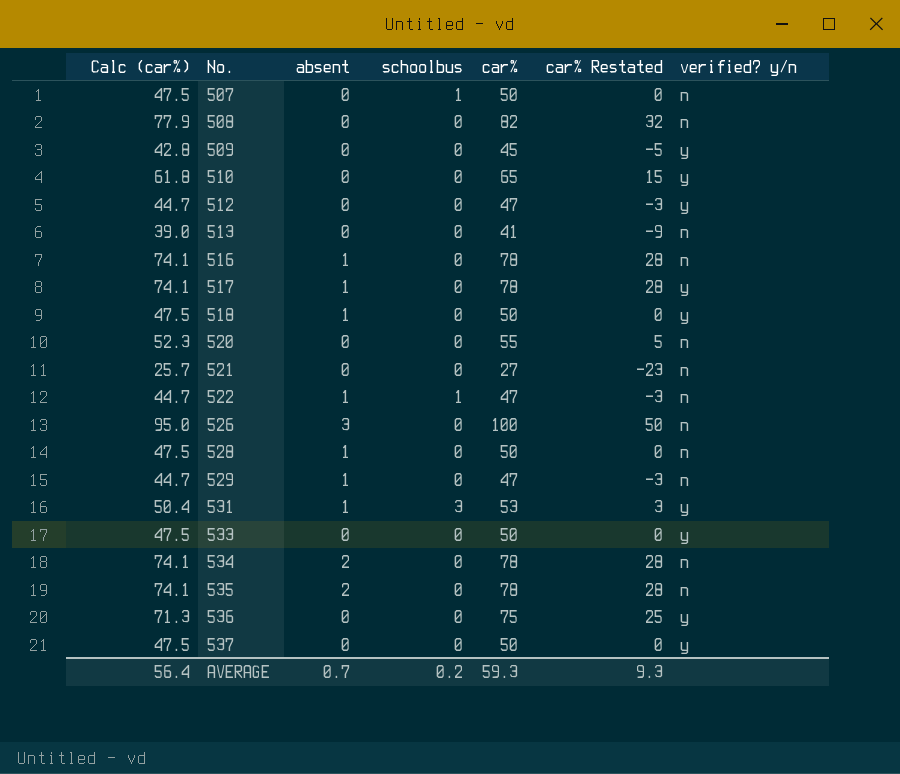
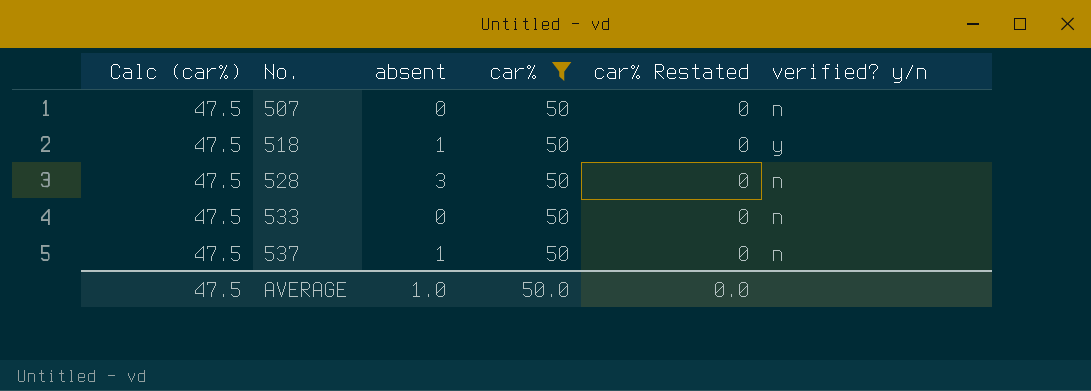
filter: none -> car% = 50
column schoolbus | position: 4 -> none
528 | absent: 1 -> 3
533 | verified? y/n: y -> n
537 | absent: 0 -> 1
537 | verified? y/n: y -> n
AVERAGE | Calc (car%): 56.4 -> 47.5
AVERAGE | absent: 0.7 -> 1.0
AVERAGE | car%: 59.3 -> 50.0
AVERAGE | car% Restated: 9.3 -> 0.0

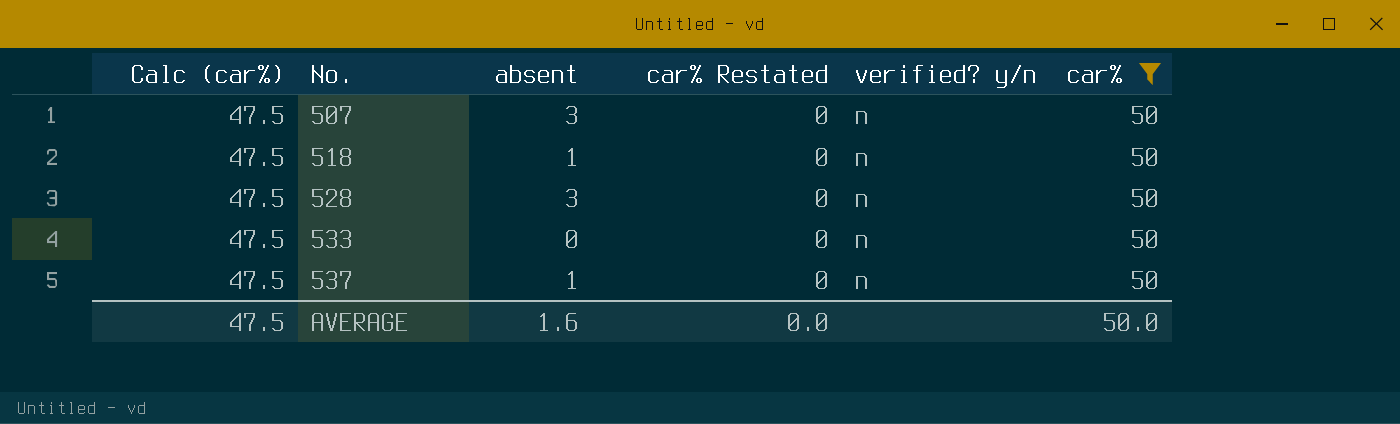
column car% | position: 4 -> 6
507 | absent: 0 -> 3
518 | verified? y/n: y -> n
AVERAGE | absent: 1.0 -> 1.6

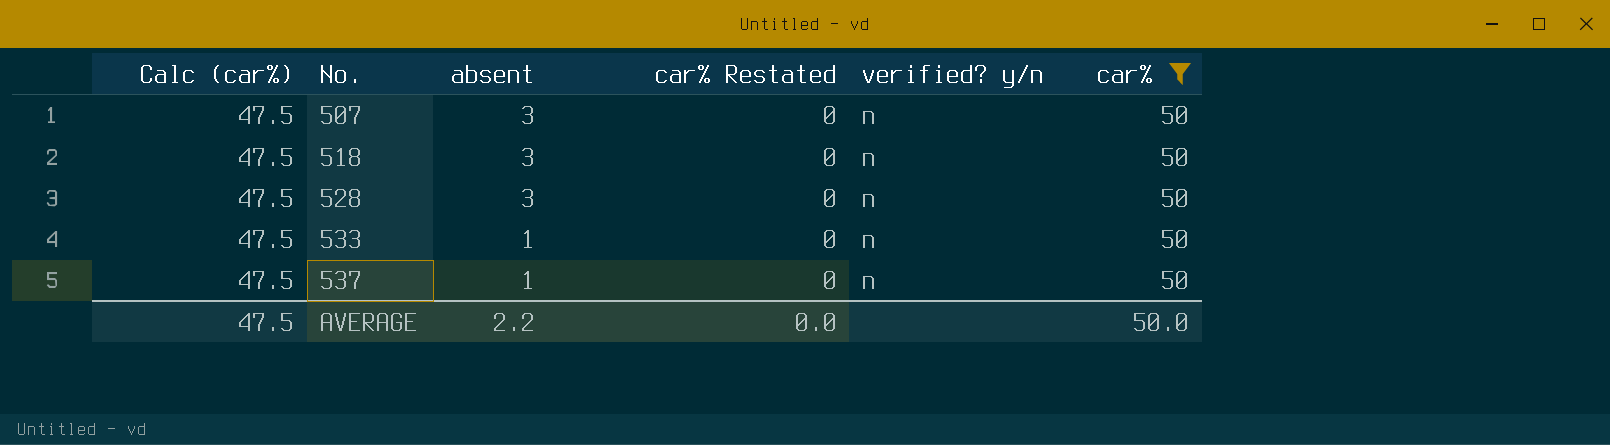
518 | absent: 1 -> 3
533 | absent: 0 -> 1
AVERAGE | absent: 1.6 -> 2.2

